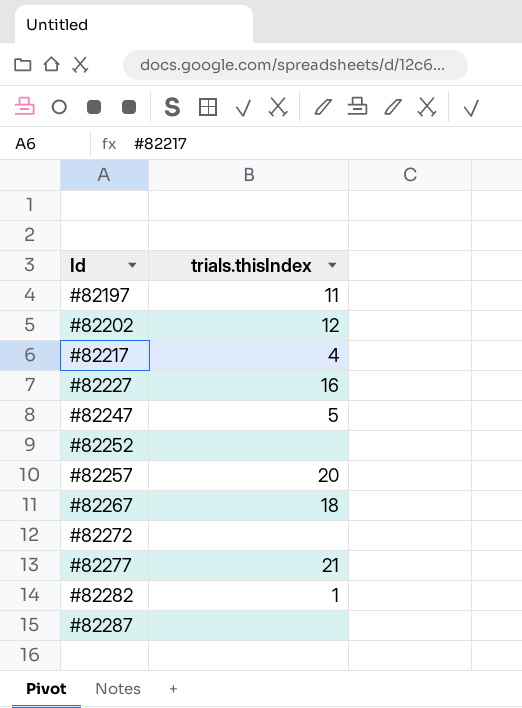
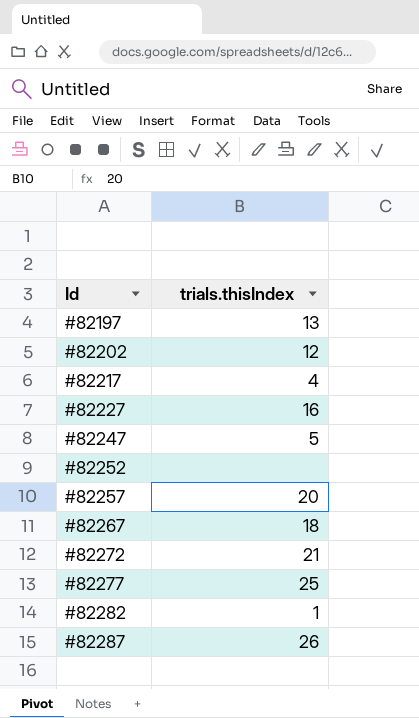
#82197 | trials.thisIndex: 11 -> 13
#82272 | trials.thisIndex: none -> 21
#82277 | trials.thisIndex: 21 -> 25
#82287 | trials.thisIndex: none -> 26

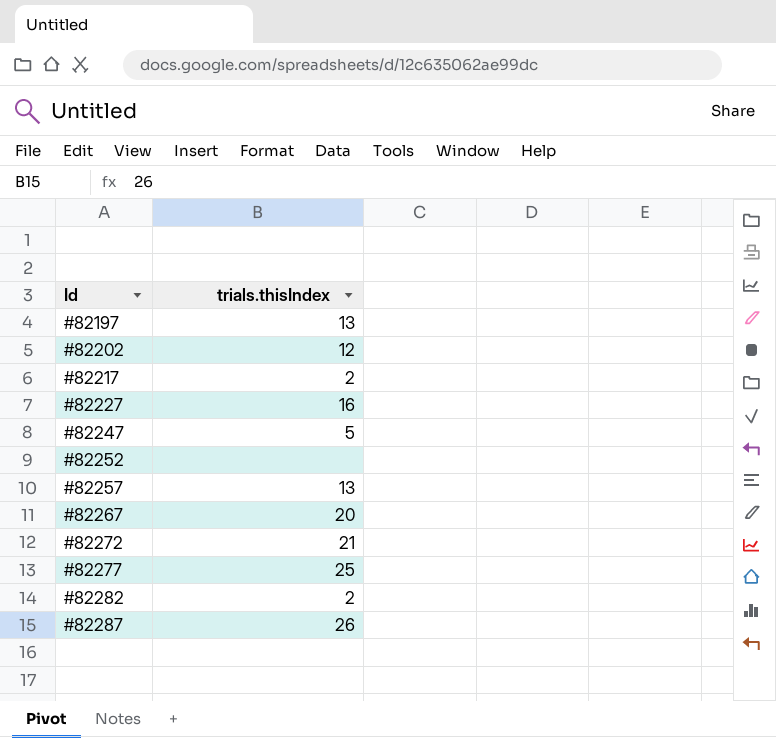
#82217 | trials.thisIndex: 4 -> 2
#82257 | trials.thisIndex: 20 -> 13
#82267 | trials.thisIndex: 18 -> 20
#82282 | trials.thisIndex: 1 -> 2

